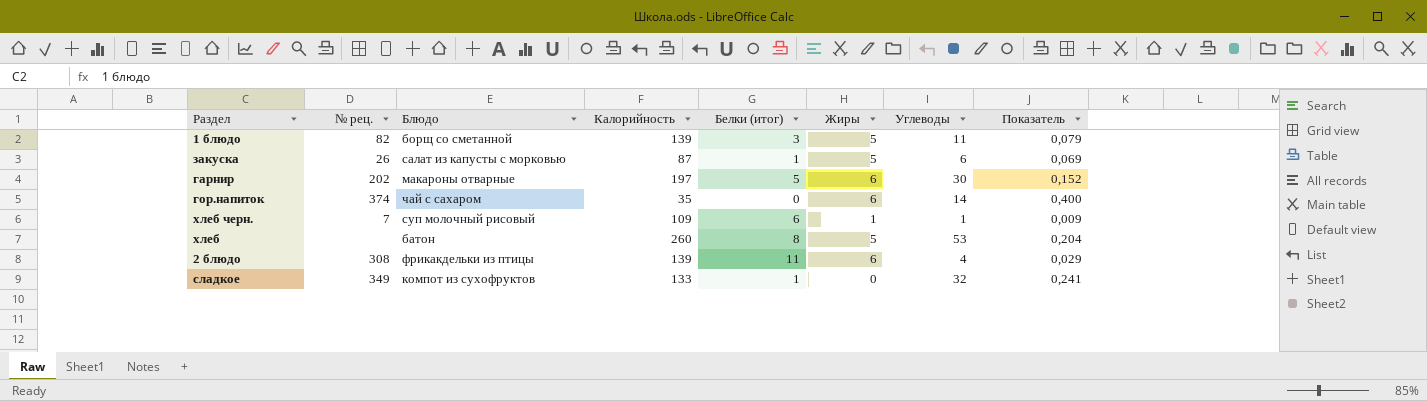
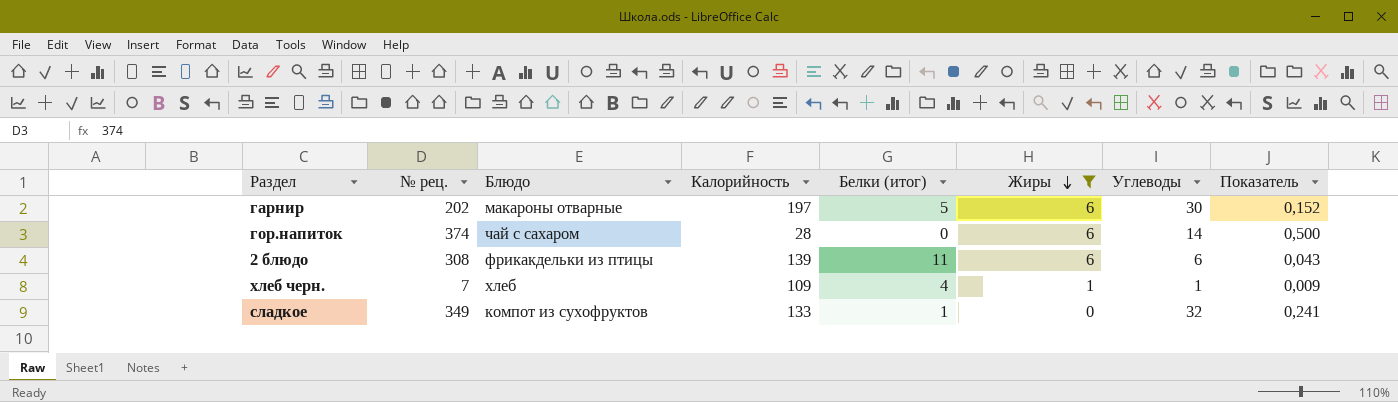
filter: none -> Жиры != 5
row order: none -> Жиры descending
гор.напиток | Калорийность: 35 -> 28
гор.напиток | Показатель: 0,400 -> 0,500
2 блюдо | Углеводы: 4 -> 6
2 блюдо | Показатель: 0,029 -> 0,043
хлеб черн. | Блюдо: суп молочный рисовый -> хлеб
хлеб черн. | Белки (итог): 6 -> 4

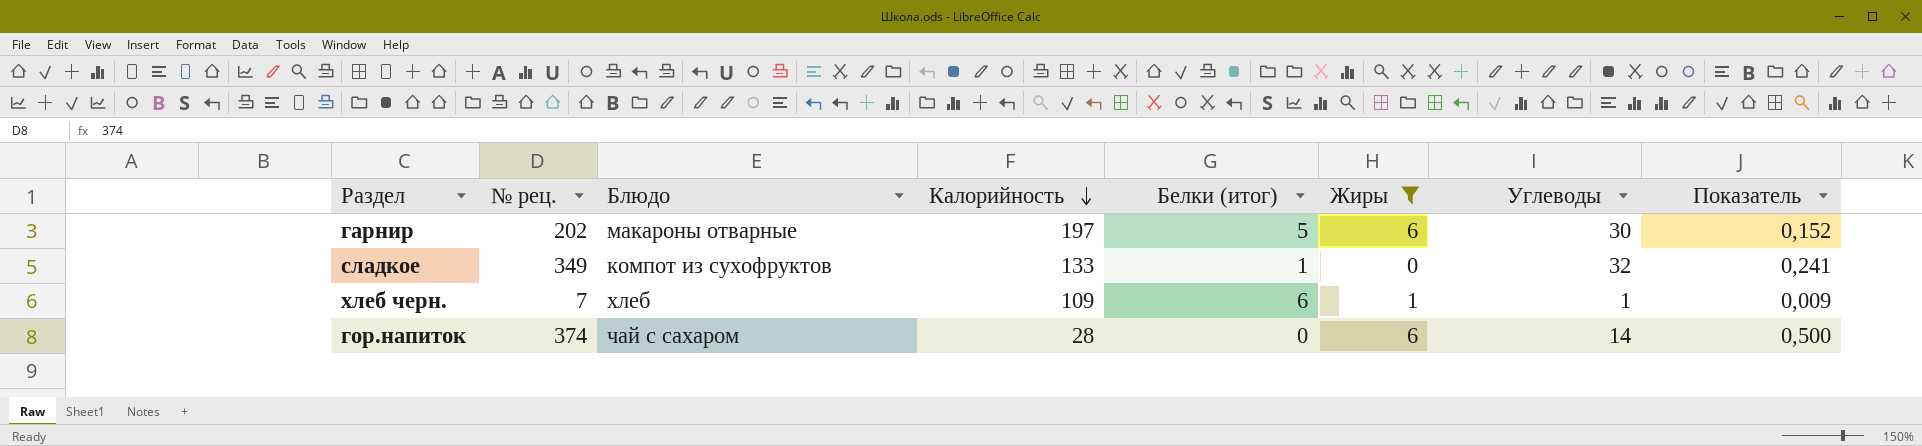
row order: Жиры descending -> Калорийность descending
row 2 блюдо: 308 | фрикакдельки из птицы | 139 | 11 | 6 | 6 | 0,043 -> none
хлеб черн. | Белки (итог): 4 -> 6

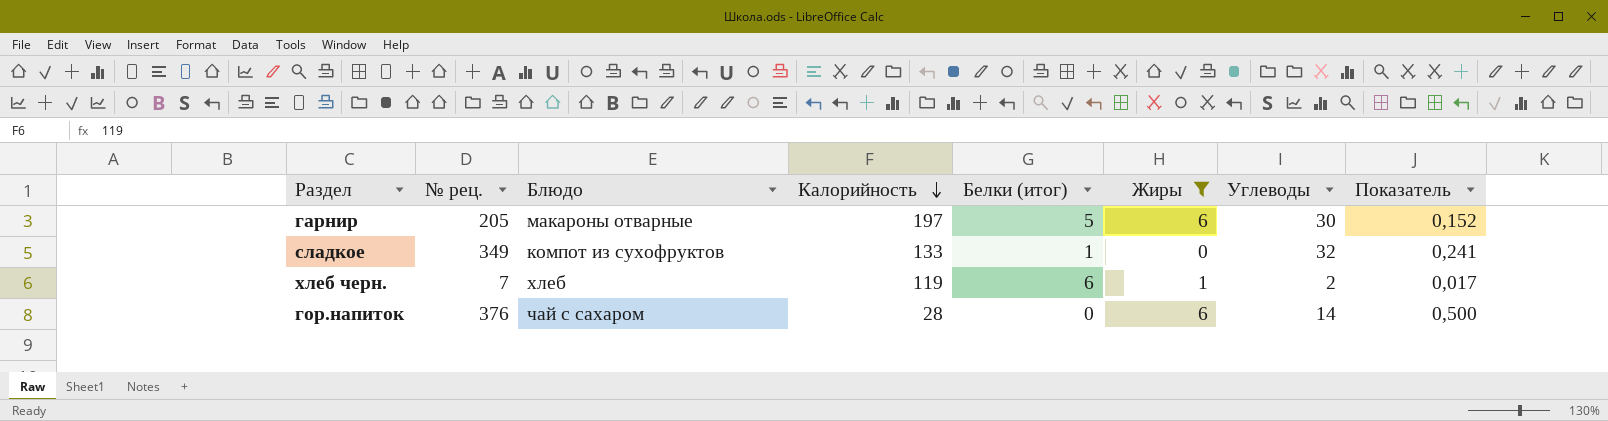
гарнир | № рец.: 202 -> 205
хлеб черн. | Калорийность: 109 -> 119
хлеб черн. | Углеводы: 1 -> 2
хлеб черн. | Показатель: 0,009 -> 0,017
гор.напиток | № рец.: 374 -> 376

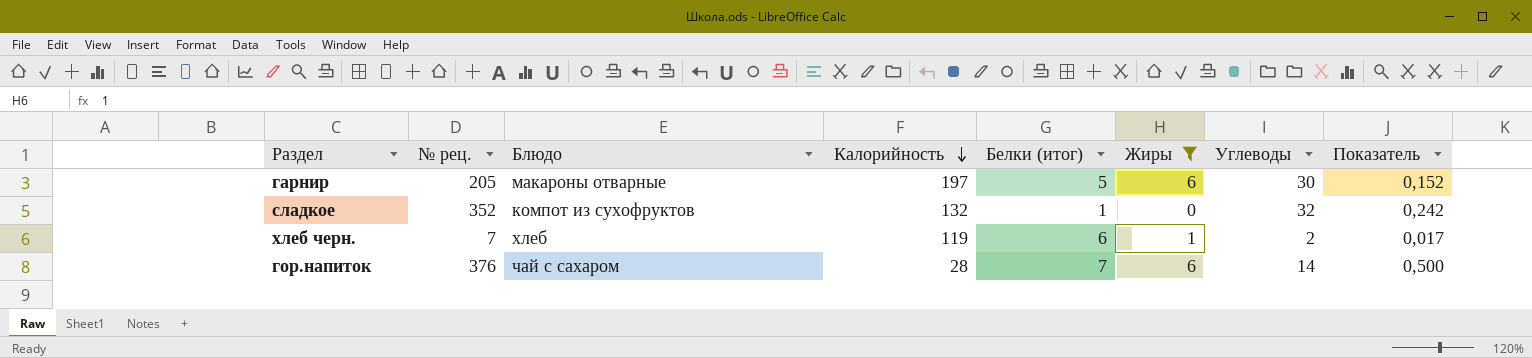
сладкое | № рец.: 349 -> 352
сладкое | Калорийность: 133 -> 132
сладкое | Показатель: 0,241 -> 0,242
гор.напиток | Белки (итог): 0 -> 7

